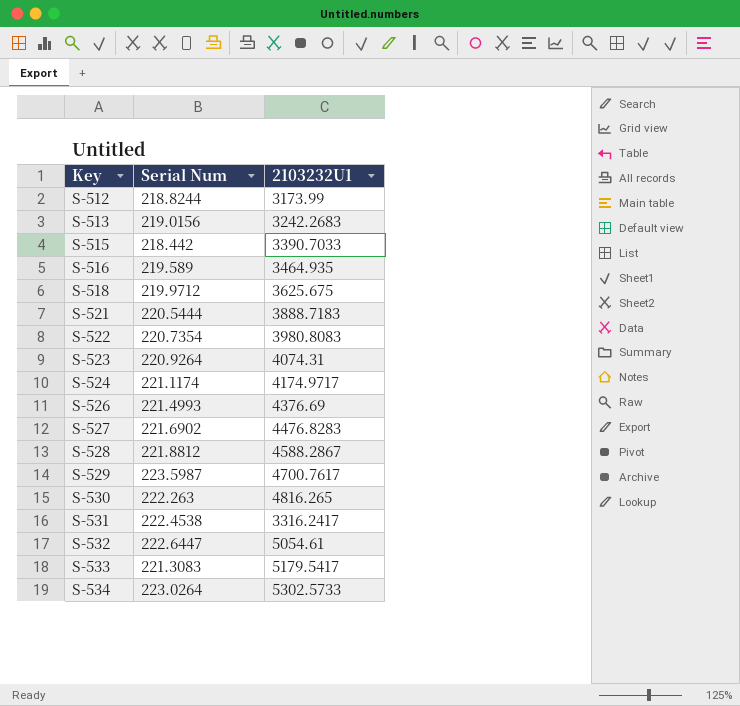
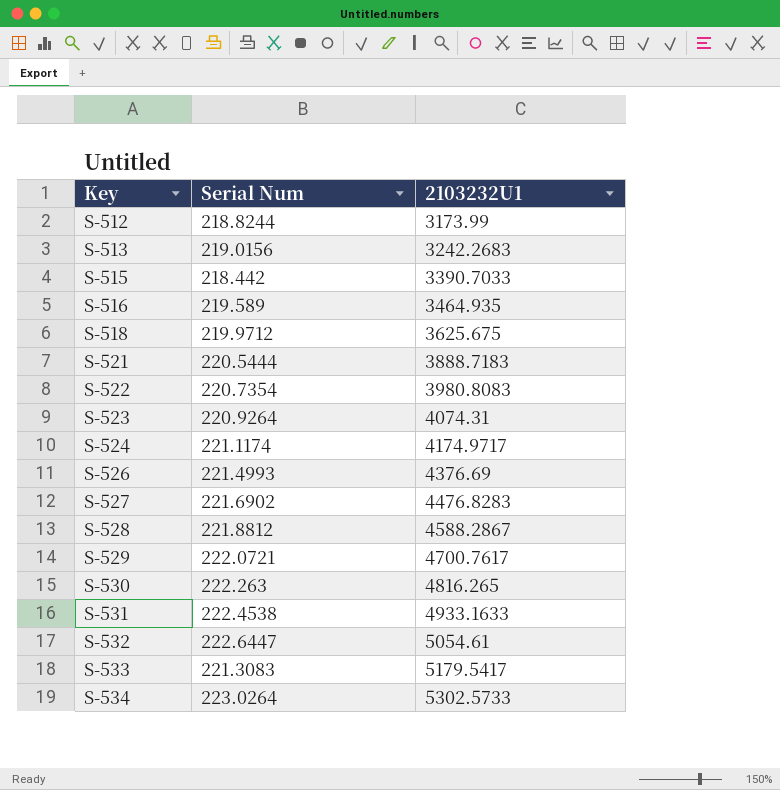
S-529 | Serial Num: 223.5987 -> 222.0721
S-531 | 2103232U1: 3316.2417 -> 4933.1633

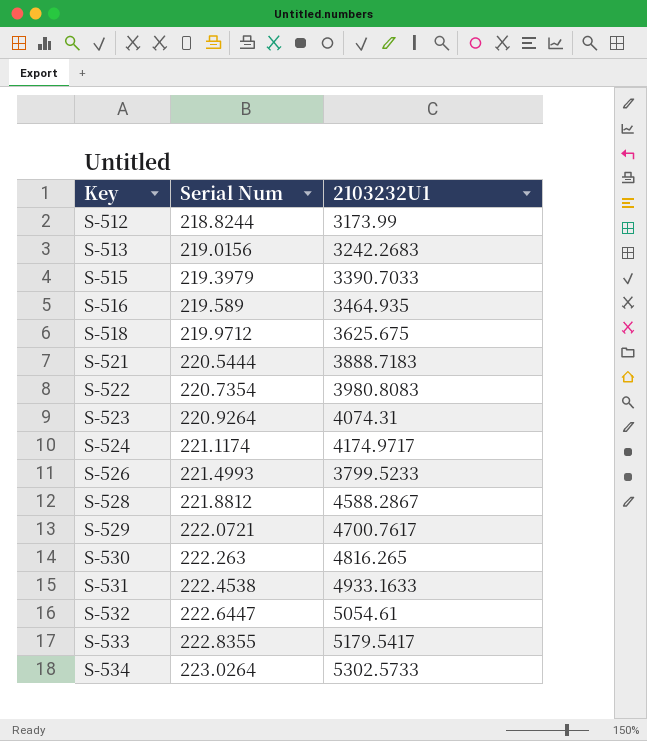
row S-527: 221.6902 | 4476.8283 -> none
S-515 | Serial Num: 218.442 -> 219.3979
S-526 | 2103232U1: 4376.69 -> 3799.5233
S-533 | Serial Num: 221.3083 -> 222.8355

